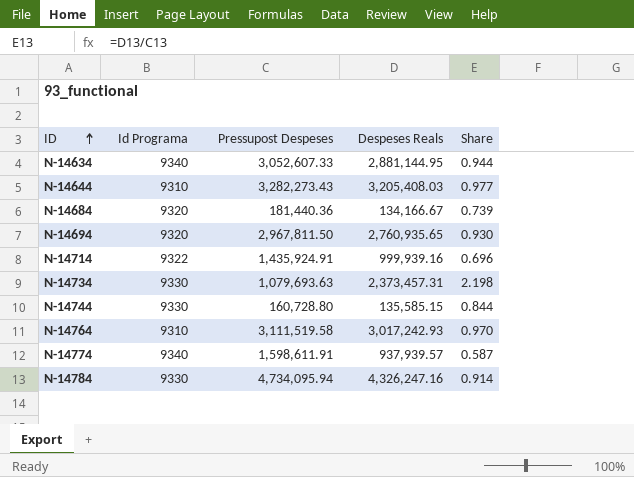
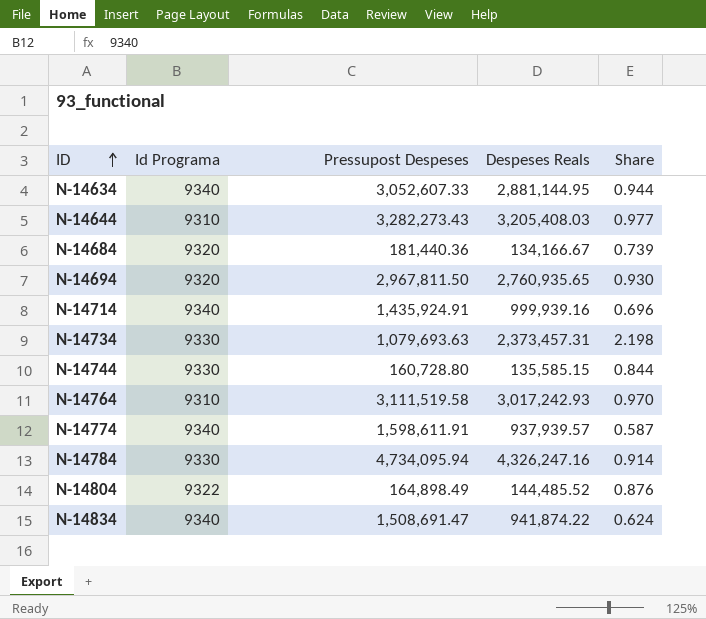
N-14714 | Id Programa: 9322 -> 9340
row N-14804: none -> 9322 | 164,898.49 | 144,485.52 | 0.876
row N-14834: none -> 9340 | 1,508,691.47 | 941,874.22 | 0.624

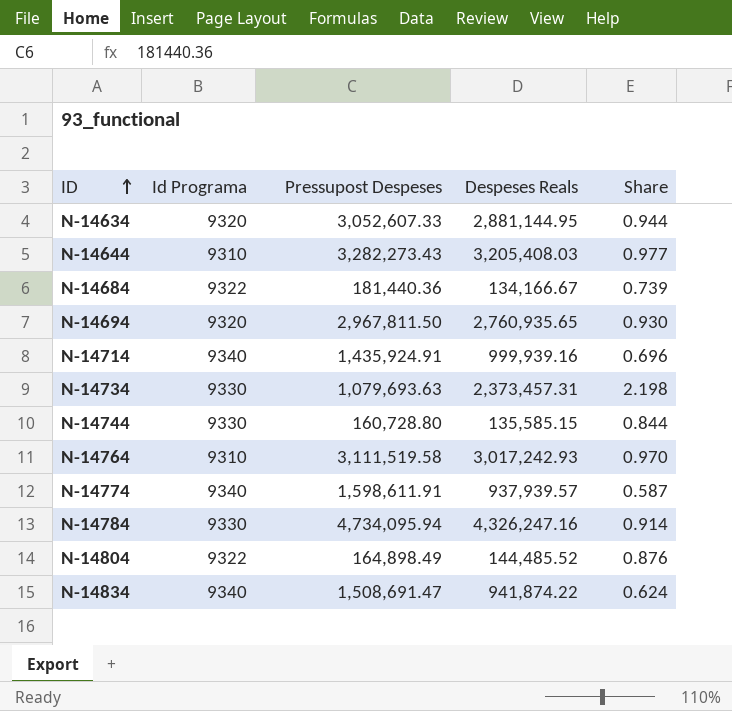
N-14634 | Id Programa: 9340 -> 9320
N-14684 | Id Programa: 9320 -> 9322

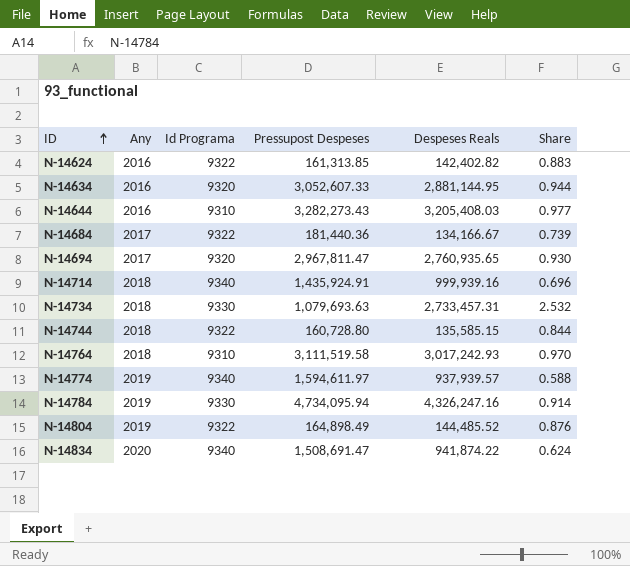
column Any | position: none -> 2
row N-14624: none -> 2016 | 9322 | 161,313.85 | 142,402.82 | 0.883
N-14694 | Pressupost Despeses: 2,967,811.50 -> 2,967,811.47
N-14734 | Despeses Reals: 2,373,457.31 -> 2,733,457.31
N-14734 | Share: 2.198 -> 2.532
N-14744 | Id Programa: 9330 -> 9322
N-14774 | Pressupost Despeses: 1,598,611.91 -> 1,594,611.97
N-14774 | Share: 0.587 -> 0.588

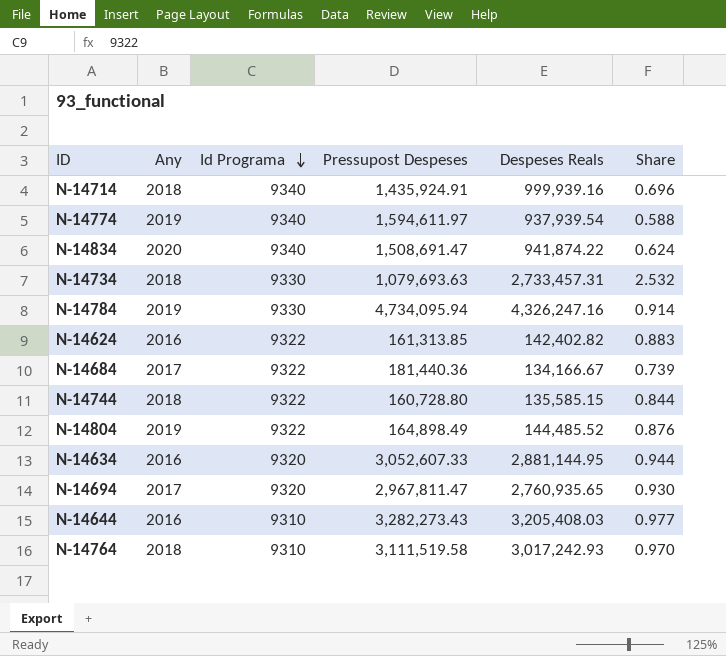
row order: ID ascending -> Id Programa descending
N-14774 | Despeses Reals: 937,939.57 -> 937,939.54

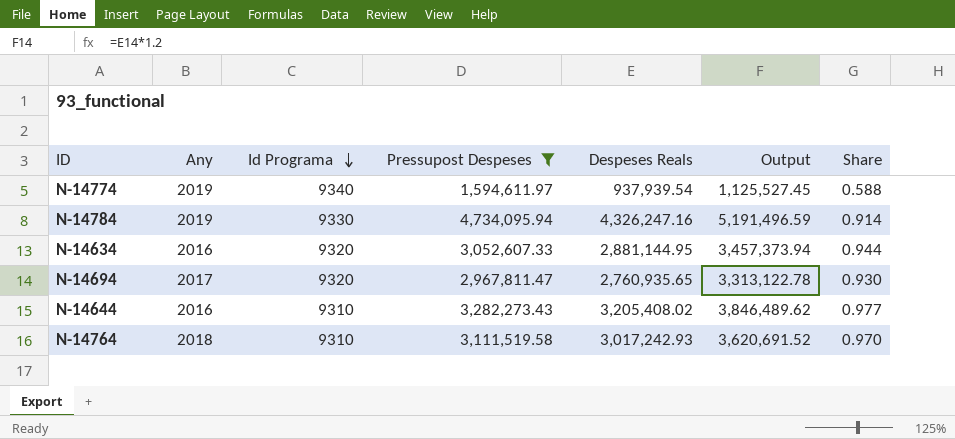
filter: none -> Pressupost Despeses >= 1,594,611.97
column Output | formula: none -> [Despeses Reals] * 1.2
N-14644 | Despeses Reals: 3,205,408.03 -> 3,205,408.02

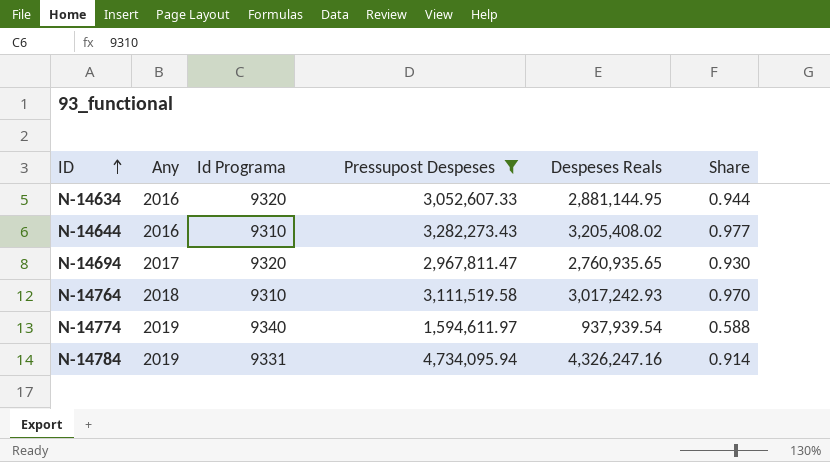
row order: Id Programa descending -> ID ascending
column Output | formula: [Despeses Reals] * 1.2 -> none
N-14784 | Id Programa: 9330 -> 9331

